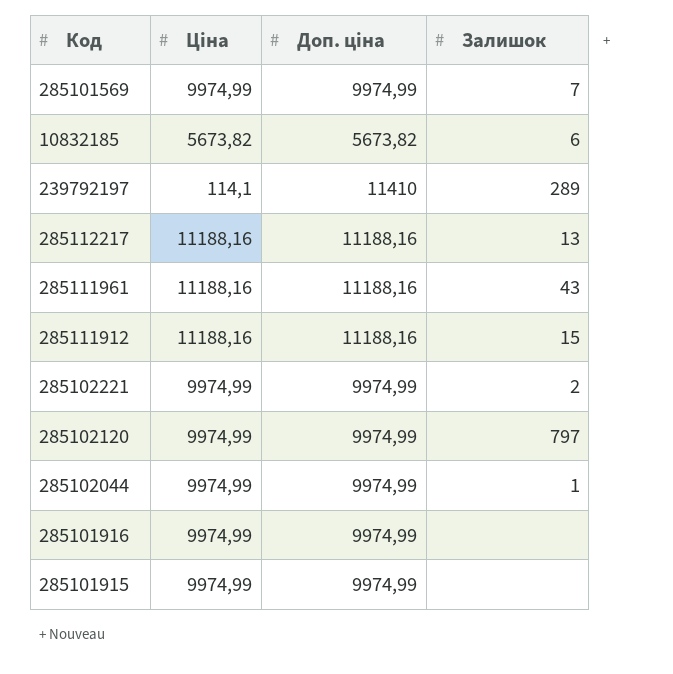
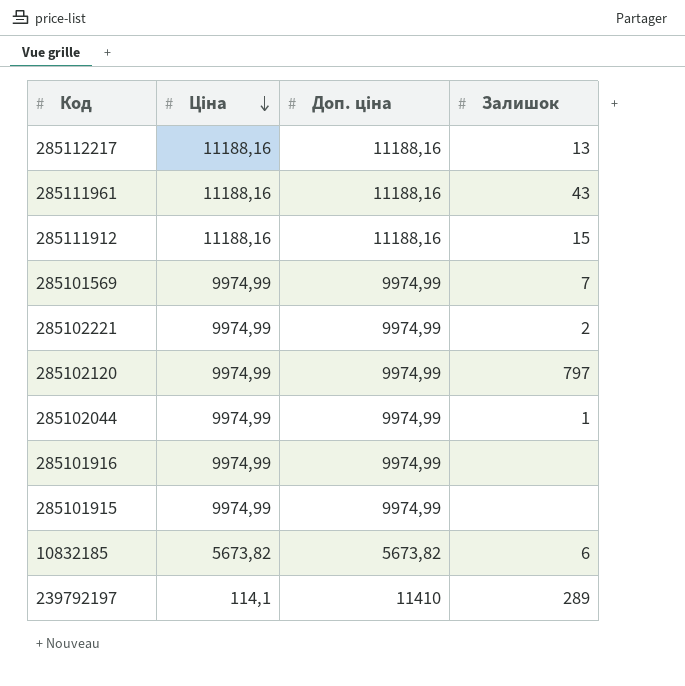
row order: none -> Ціна descending

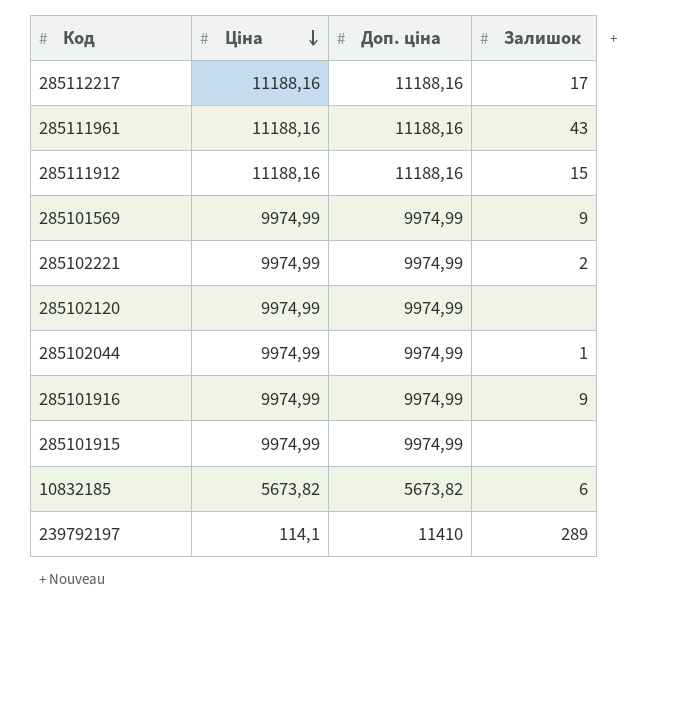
285112217 | Залишок: 13 -> 17
285101569 | Залишок: 7 -> 9
285102120 | Залишок: 797 -> none
285101916 | Залишок: none -> 9

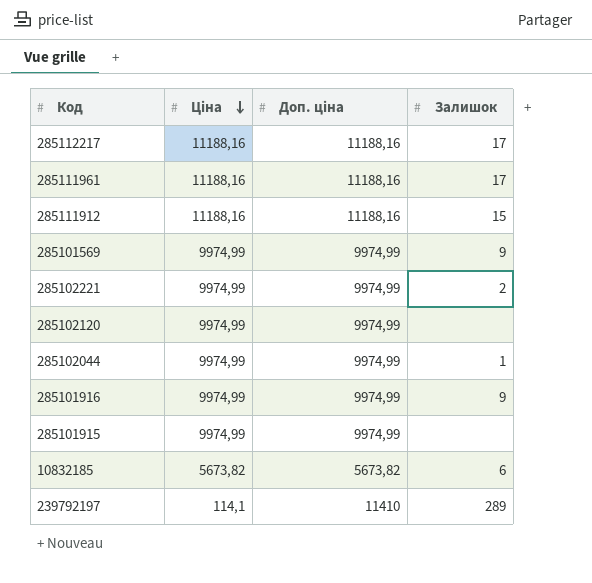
285111961 | Залишок: 43 -> 17

